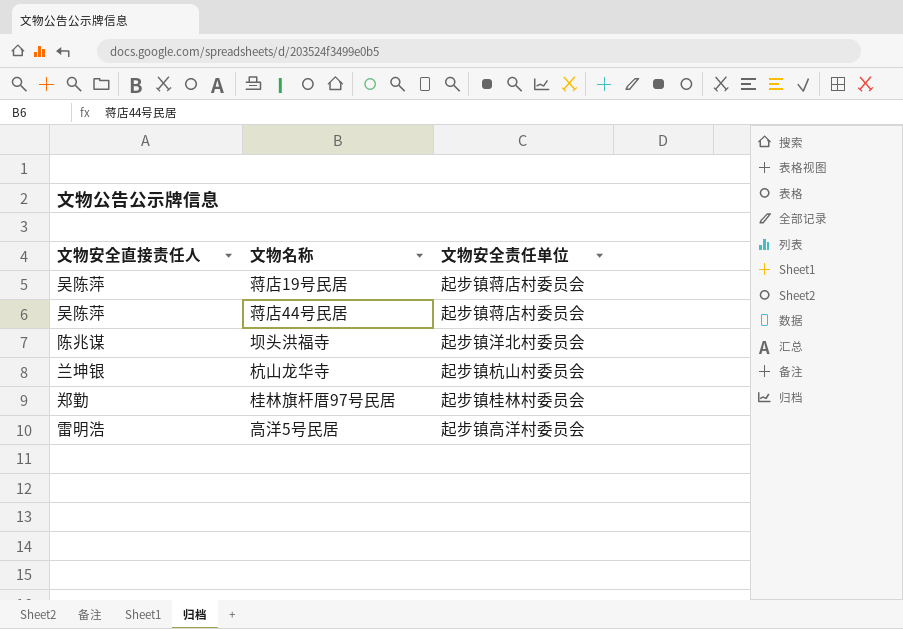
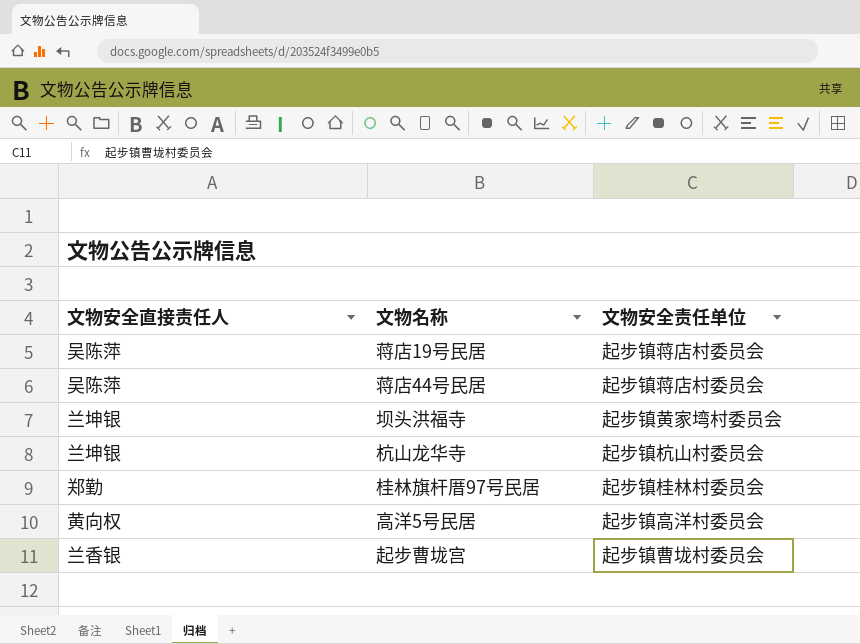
坝头洪福寺 | 文物安全直接责任人: 陈兆谋 -> 兰坤银
坝头洪福寺 | 文物安全责任单位: 起步镇洋北村委员会 -> 起步镇黄家塆村委员会
高洋5号民居 | 文物安全直接责任人: 雷明浩 -> 黄向权
row 起步曹垅宫: none -> 兰香银 | 起步镇曹垅村委员会

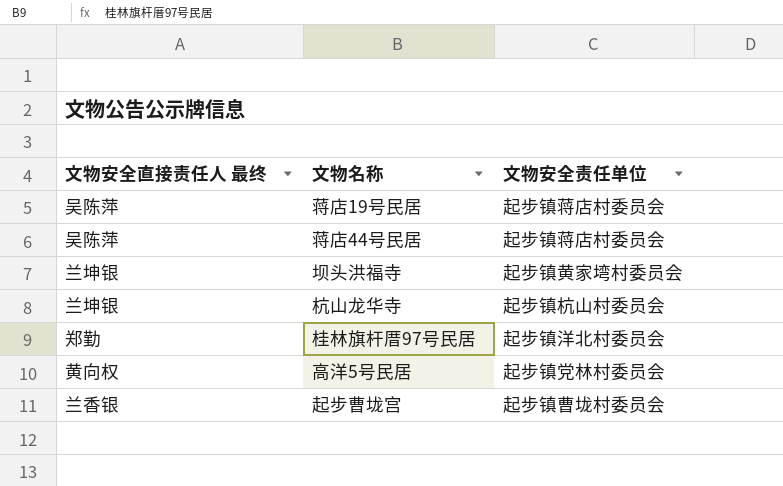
column name: 文物安全直接责任人 -> 文物安全直接责任人 最终
桂林旗杆厝97号民居 | 文物安全责任单位: 起步镇桂林村委员会 -> 起步镇洋北村委员会
高洋5号民居 | 文物安全责任单位: 起步镇高洋村委员会 -> 起步镇党林村委员会

